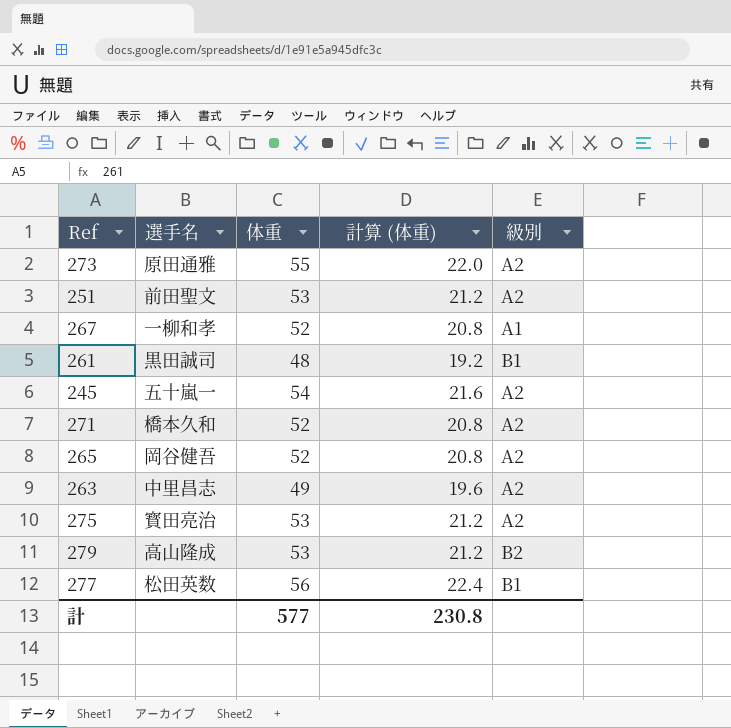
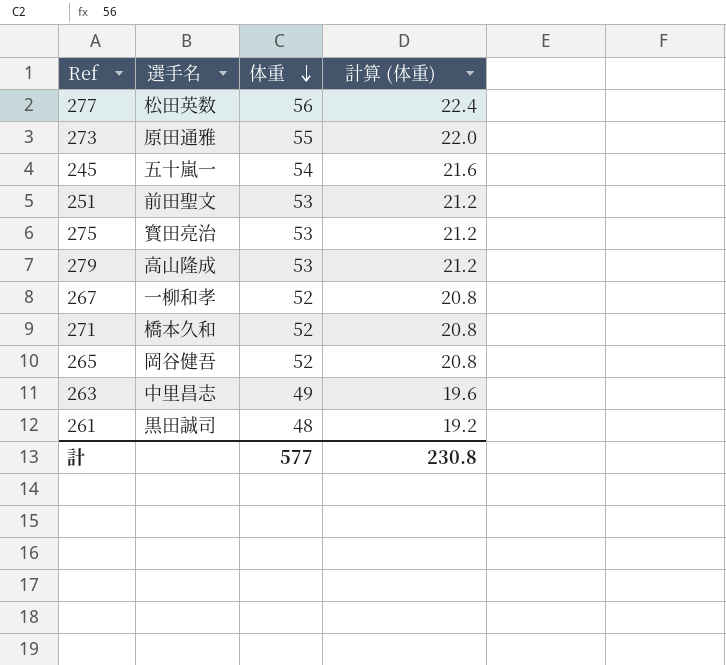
row order: none -> 体重 descending
column 級別 | position: 5 -> none

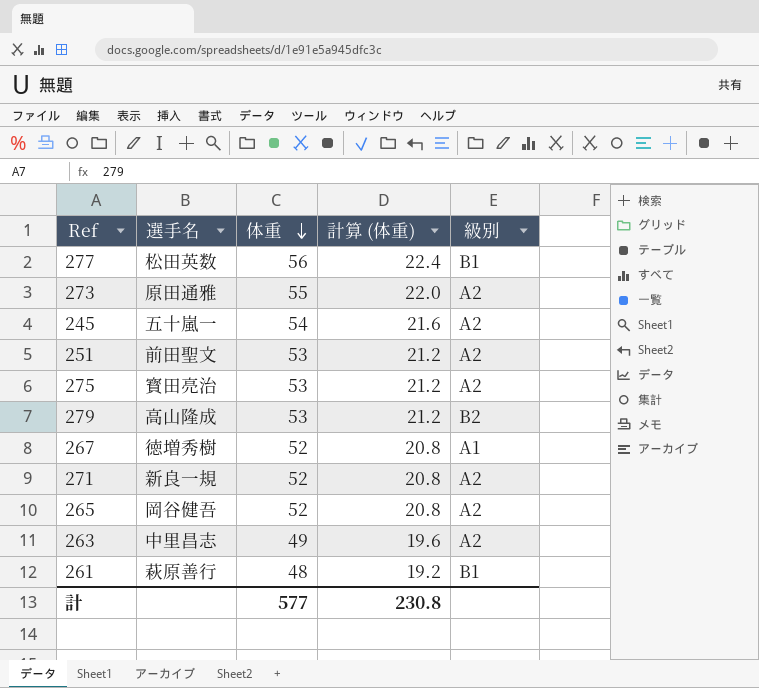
column 級別 | position: none -> 5
267 | 選手名: 一柳和孝 -> 徳増秀樹
271 | 選手名: 橋本久和 -> 新良一規
261 | 選手名: 黒田誠司 -> 萩原善行

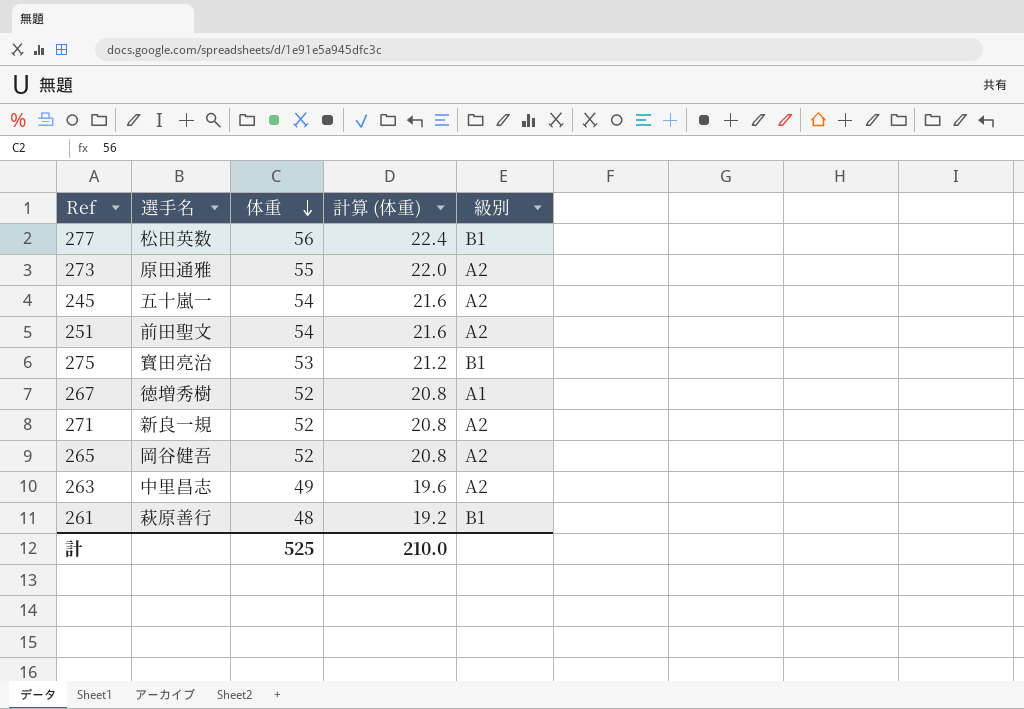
row 279: 高山隆成 | 53 | 21.2 | B2 -> none
251 | 体重: 53 -> 54
251 | 計算 (体重): 21.2 -> 21.6
275 | 級別: A2 -> B1
計 | 体重: 577 -> 525
計 | 計算 (体重): 230.8 -> 210.0

